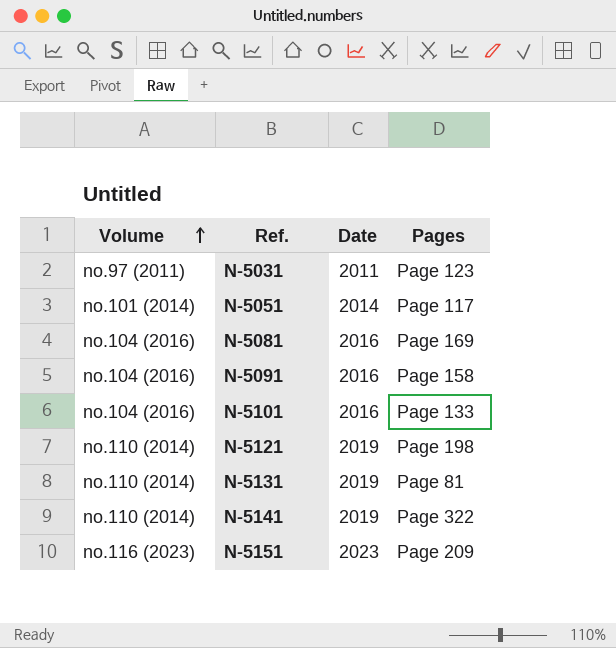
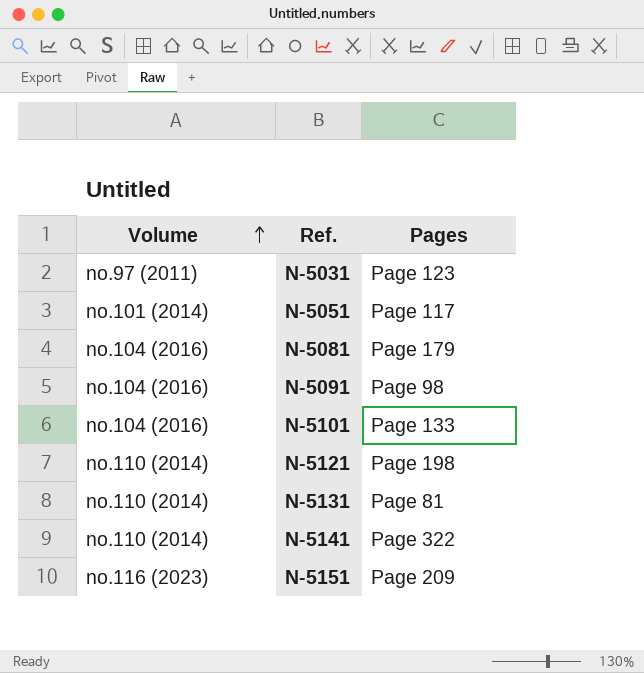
column Date | position: 3 -> none
N-5081 | Pages: Page 169 -> Page 179
N-5091 | Pages: Page 158 -> Page 98

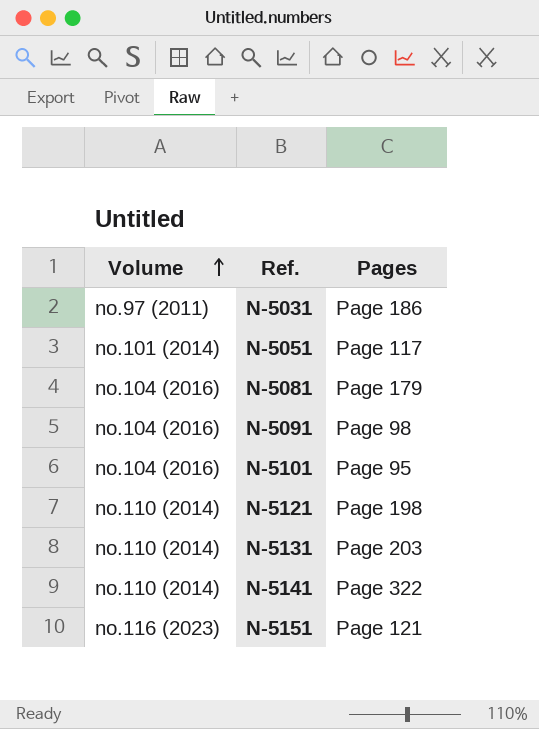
N-5031 | Pages: Page 123 -> Page 186
N-5101 | Pages: Page 133 -> Page 95
N-5131 | Pages: Page 81 -> Page 203
N-5151 | Pages: Page 209 -> Page 121

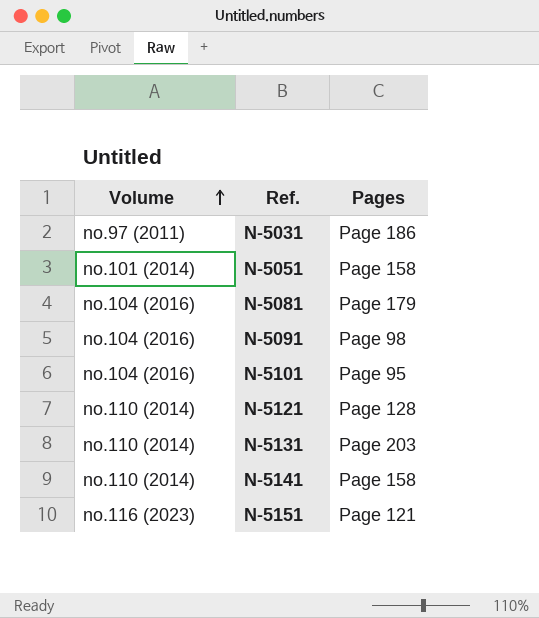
N-5051 | Pages: Page 117 -> Page 158
N-5121 | Pages: Page 198 -> Page 128
N-5141 | Pages: Page 322 -> Page 158

